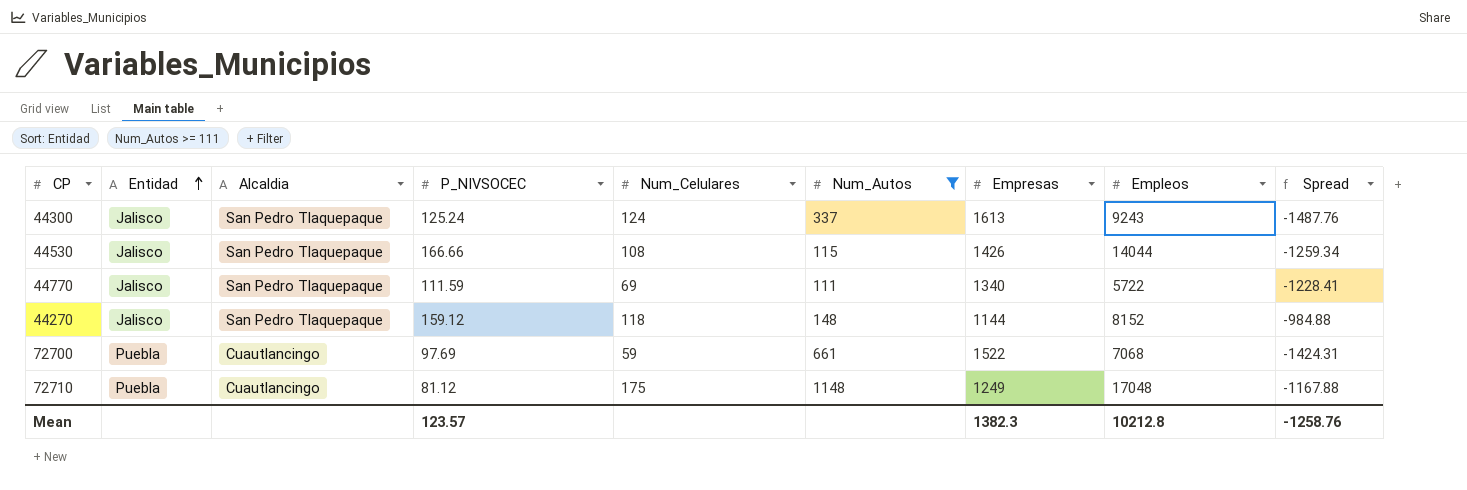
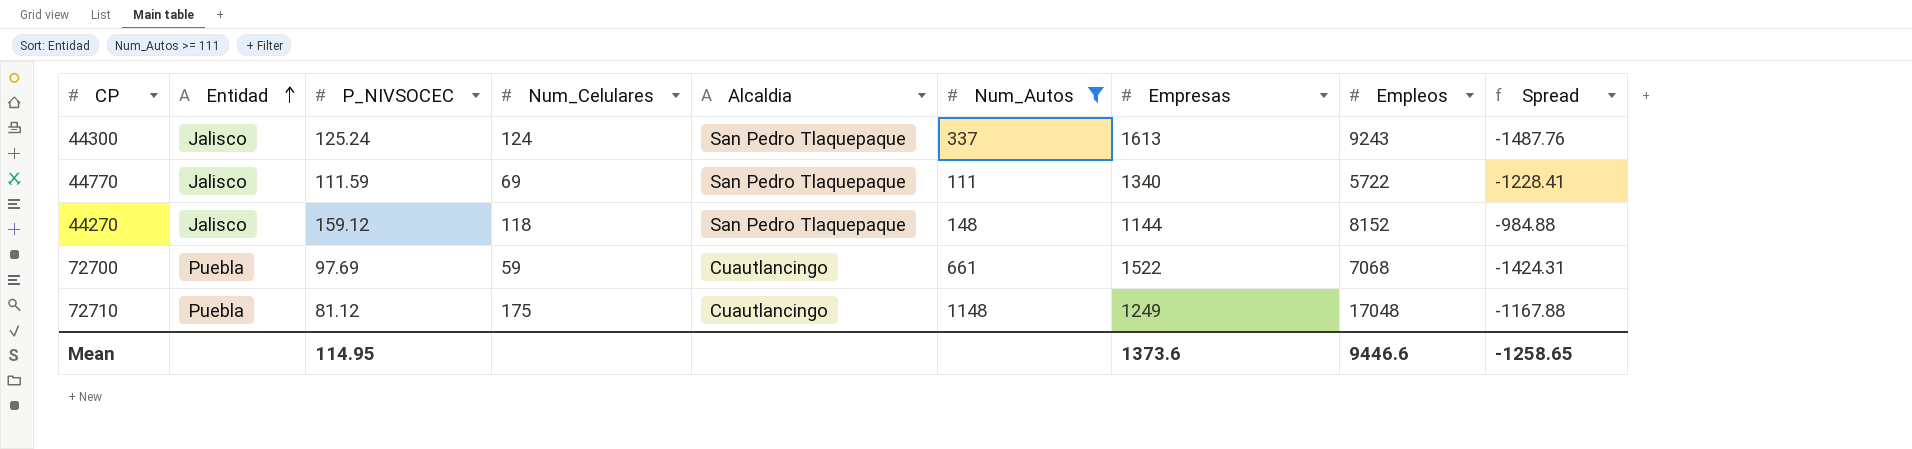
column Alcaldia | position: 3 -> 5
row 44530: Jalisco | San Pedro Tlaquepaque | 166.66 | 108 | 115 | 1426 | 14044 | -1259.34 -> none
Mean | P_NIVSOCEC: 123.57 -> 114.95
Mean | Empresas: 1382.3 -> 1373.6
Mean | Empleos: 10212.8 -> 9446.6
Mean | Spread: -1258.76 -> -1258.65

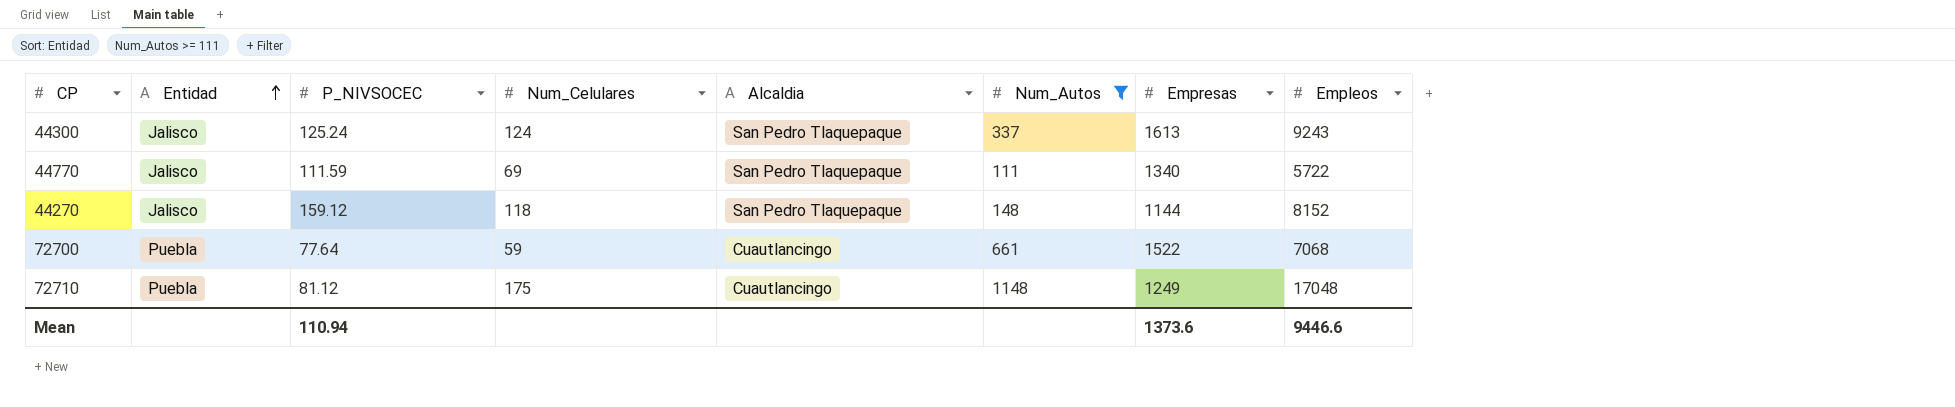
column Spread | formula: [P_NIVSOCEC] - [Empresas] -> none
72700 | P_NIVSOCEC: 97.69 -> 77.64
Mean | P_NIVSOCEC: 114.95 -> 110.94

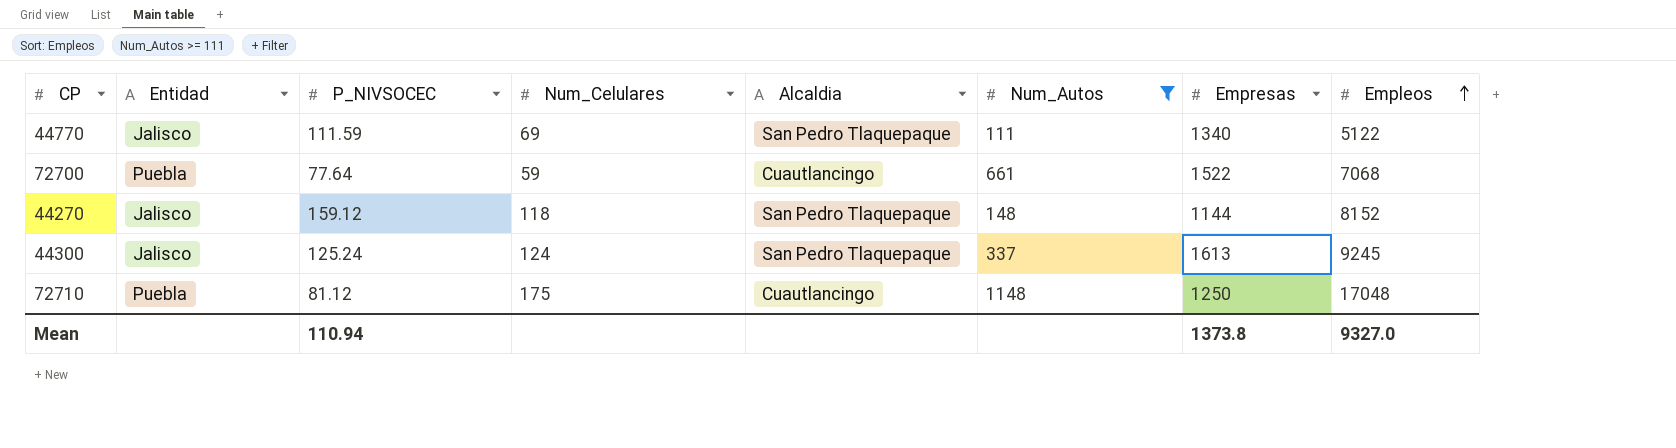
row order: Entidad ascending -> Empleos ascending
44770 | Empleos: 5722 -> 5122
44300 | Empleos: 9243 -> 9245
72710 | Empresas: 1249 -> 1250
Mean | Empresas: 1373.6 -> 1373.8
Mean | Empleos: 9446.6 -> 9327.0

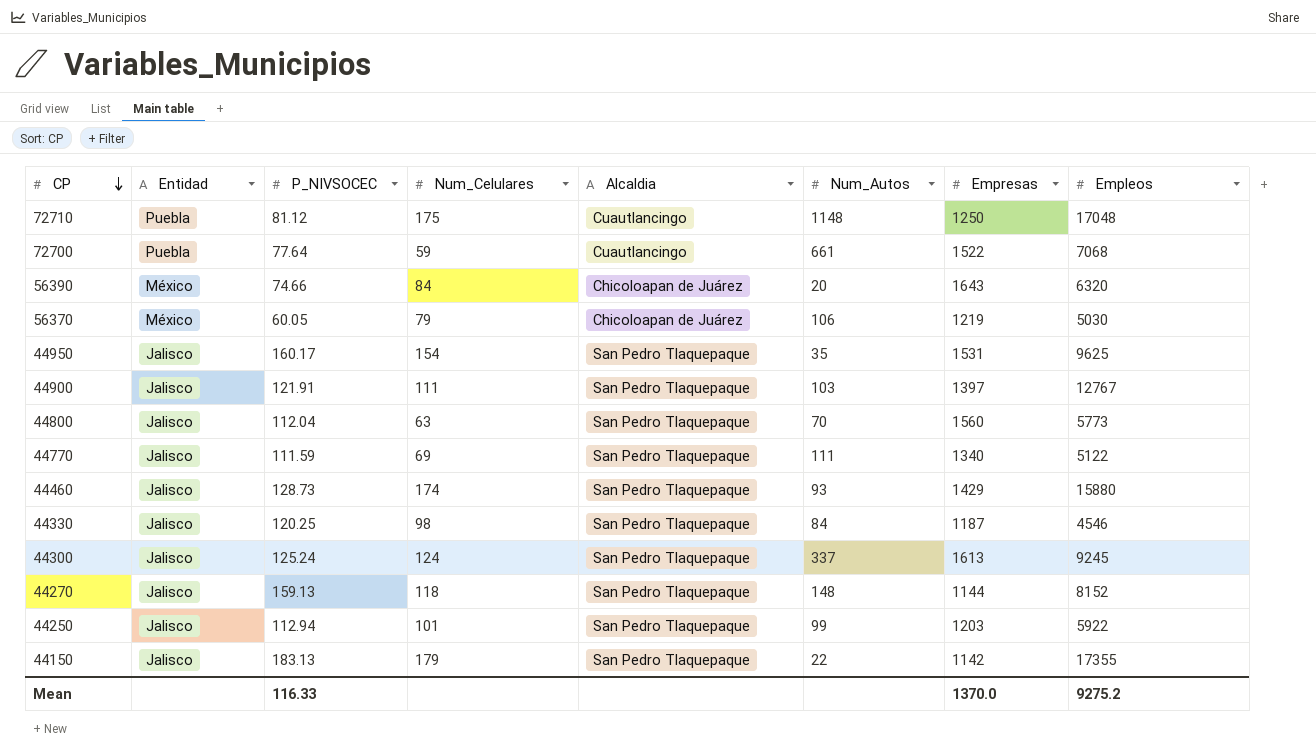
filter: Num_Autos >= 111 -> none
row order: Empleos ascending -> CP descending
44270 | P_NIVSOCEC: 159.12 -> 159.13
Mean | P_NIVSOCEC: 110.94 -> 116.33
Mean | Empresas: 1373.8 -> 1370.0
Mean | Empleos: 9327.0 -> 9275.2

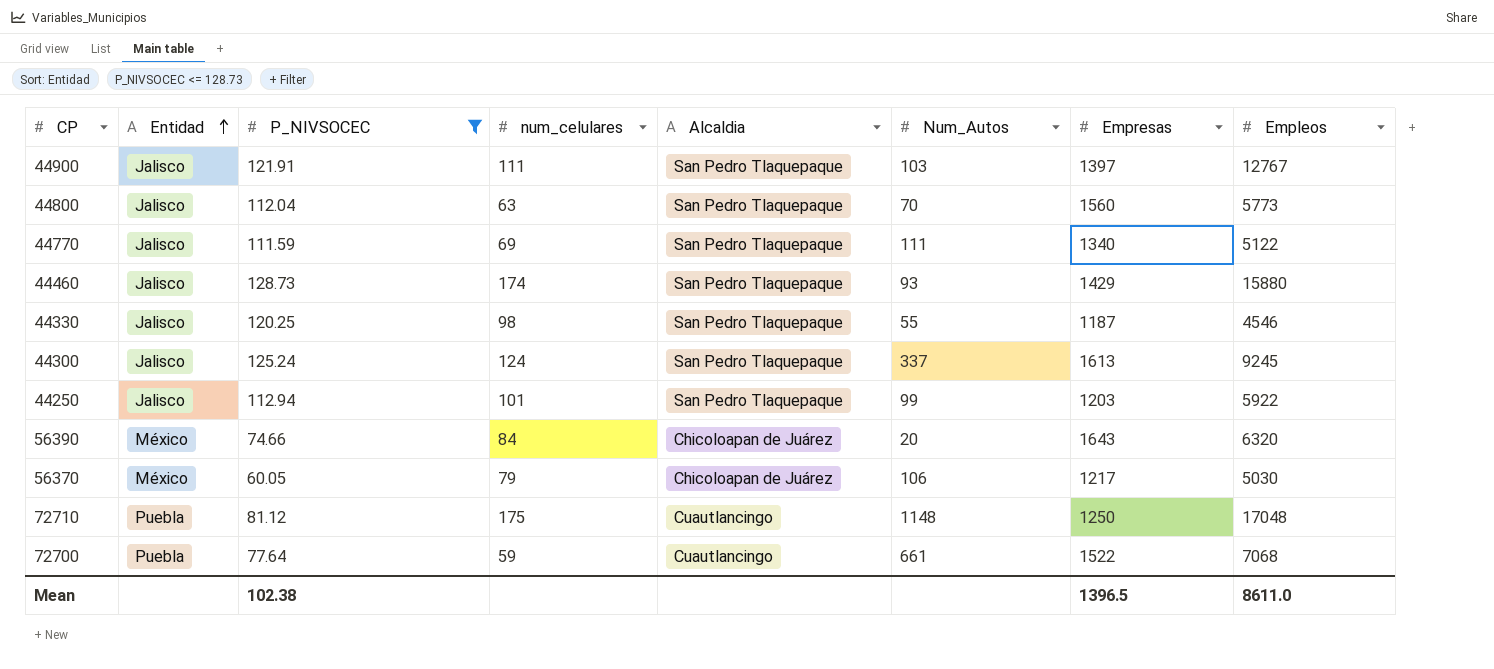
filter: none -> P_NIVSOCEC <= 128.73
row order: CP descending -> Entidad ascending
column name: Num_Celulares -> num_celulares
44330 | Num_Autos: 84 -> 55
56370 | Empresas: 1219 -> 1217
Mean | P_NIVSOCEC: 116.33 -> 102.38
Mean | Empresas: 1370.0 -> 1396.5
Mean | Empleos: 9275.2 -> 8611.0

